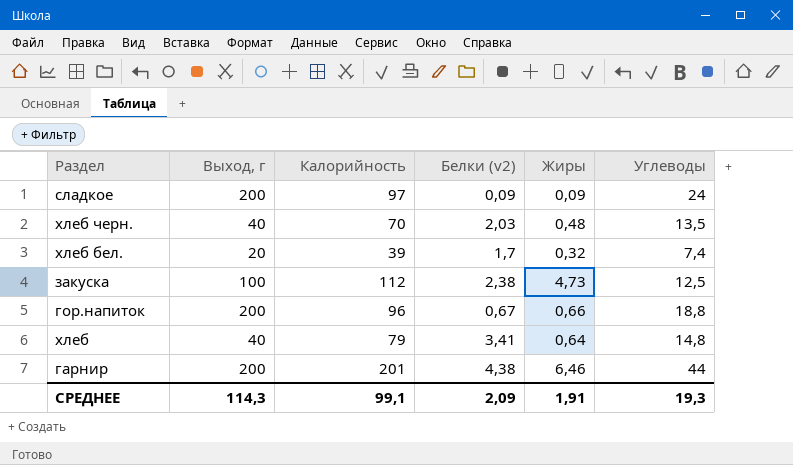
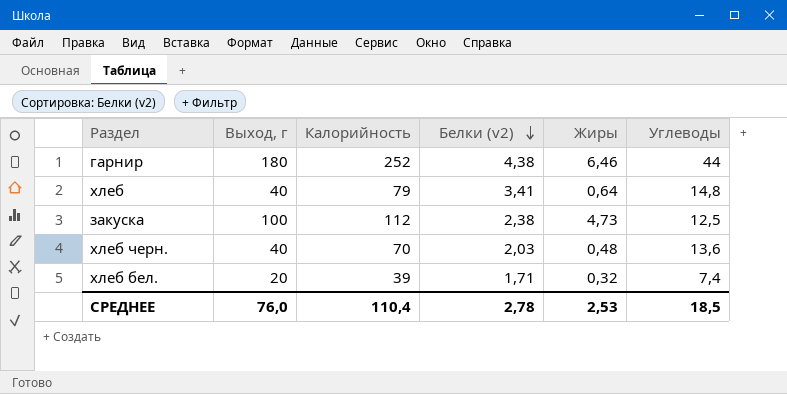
row order: none -> Белки (v2) descending
row сладкое: 200 | 97 | 0,09 | 0,09 | 24 -> none
row гор.напиток: 200 | 96 | 0,67 | 0,66 | 18,8 -> none
гарнир | Выход, г: 200 -> 180
гарнир | Калорийность: 201 -> 252
хлеб черн. | Углеводы: 13,5 -> 13,6
хлеб бел. | Белки (v2): 1,7 -> 1,71
СРЕДНЕЕ | Выход, г: 114,3 -> 76,0
СРЕДНЕЕ | Калорийность: 99,1 -> 110,4
СРЕДНЕЕ | Белки (v2): 2,09 -> 2,78
СРЕДНЕЕ | Жиры: 1,91 -> 2,53
СРЕДНЕЕ | Углеводы: 19,3 -> 18,5

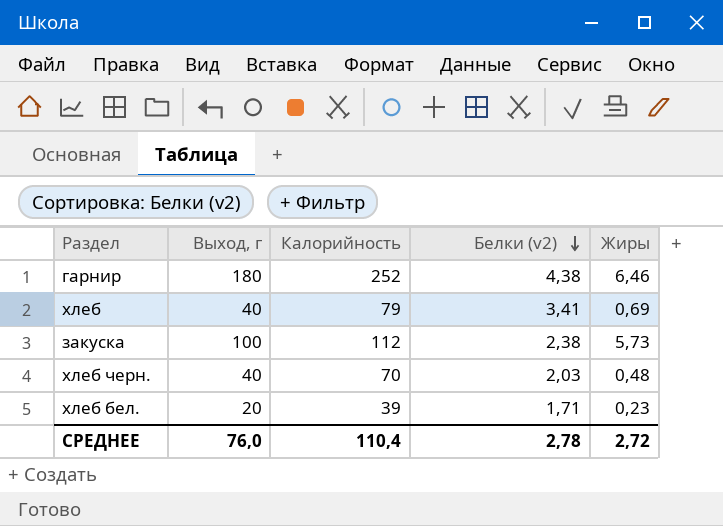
column Углеводы | position: 6 -> none
хлеб | Жиры: 0,64 -> 0,69
закуска | Жиры: 4,73 -> 5,73
хлеб бел. | Жиры: 0,32 -> 0,23
СРЕДНЕЕ | Жиры: 2,53 -> 2,72

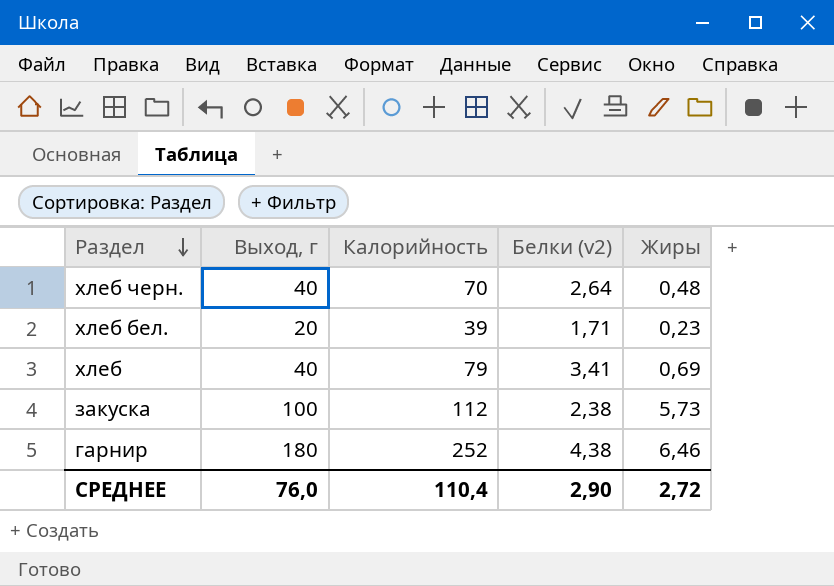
row order: Белки (v2) descending -> Раздел descending
хлеб черн. | Белки (v2): 2,03 -> 2,64
СРЕДНЕЕ | Белки (v2): 2,78 -> 2,90

